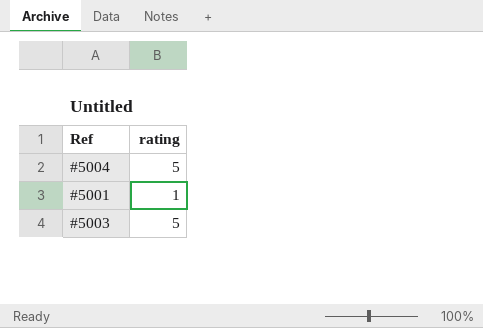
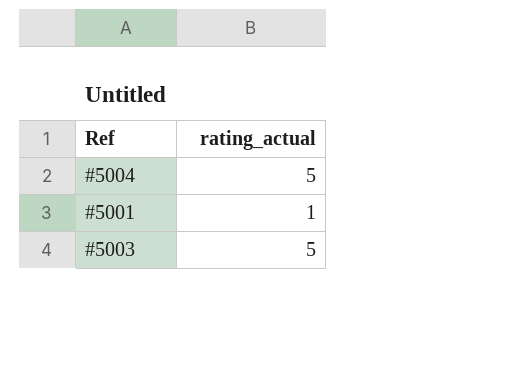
column name: rating -> rating_actual

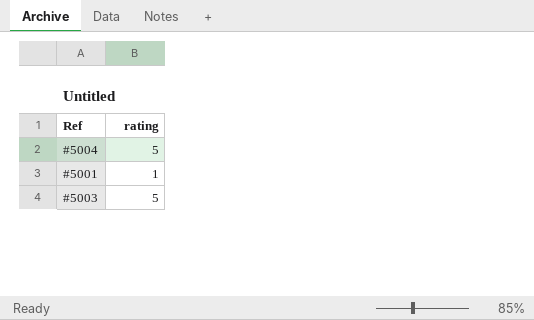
column name: rating_actual -> rating

